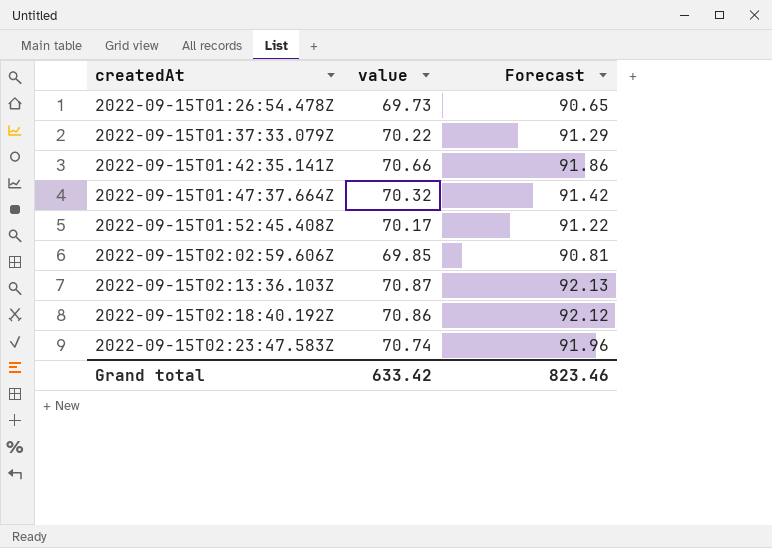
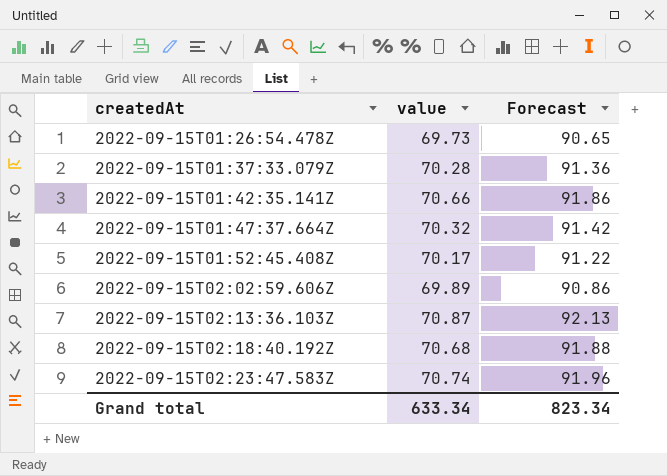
2022-09-15T01:37:33.079Z | value: 70.22 -> 70.28
2022-09-15T01:37:33.079Z | Forecast: 91.29 -> 91.36
2022-09-15T02:02:59.606Z | value: 69.85 -> 69.89
2022-09-15T02:02:59.606Z | Forecast: 90.81 -> 90.86
2022-09-15T02:18:40.192Z | value: 70.86 -> 70.68
2022-09-15T02:18:40.192Z | Forecast: 92.12 -> 91.88
Grand total | value: 633.42 -> 633.34
Grand total | Forecast: 823.46 -> 823.34

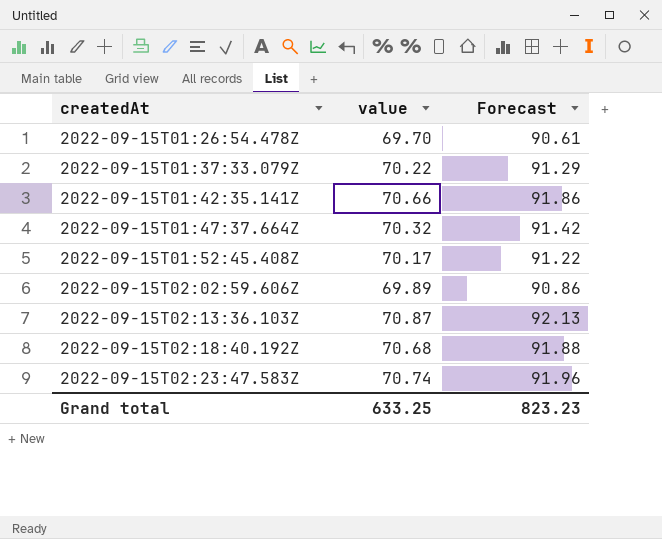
2022-09-15T01:26:54.478Z | value: 69.73 -> 69.70
2022-09-15T01:26:54.478Z | Forecast: 90.65 -> 90.61
2022-09-15T01:37:33.079Z | value: 70.28 -> 70.22
2022-09-15T01:37:33.079Z | Forecast: 91.36 -> 91.29
Grand total | value: 633.34 -> 633.25
Grand total | Forecast: 823.34 -> 823.23

